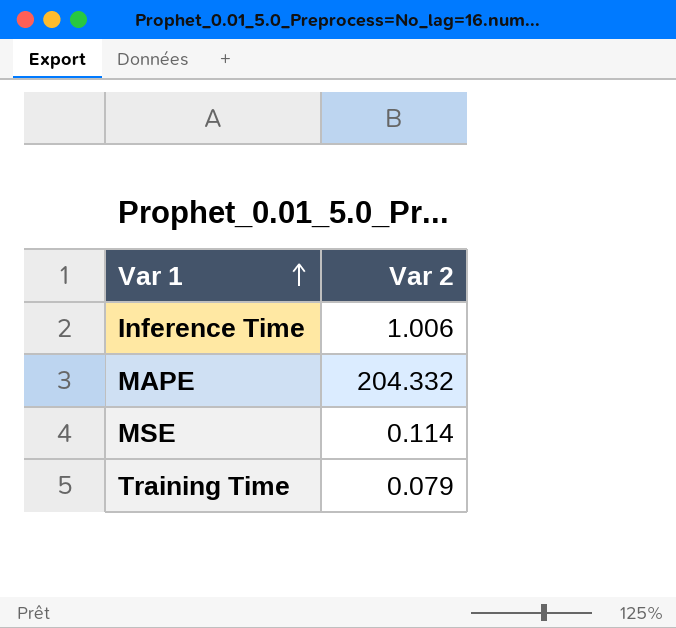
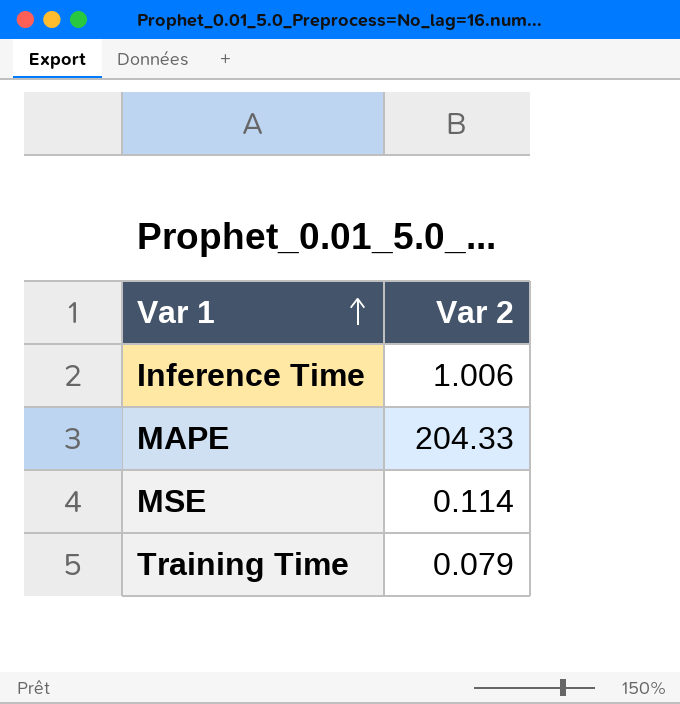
MAPE | Var 2: 204.332 -> 204.33

